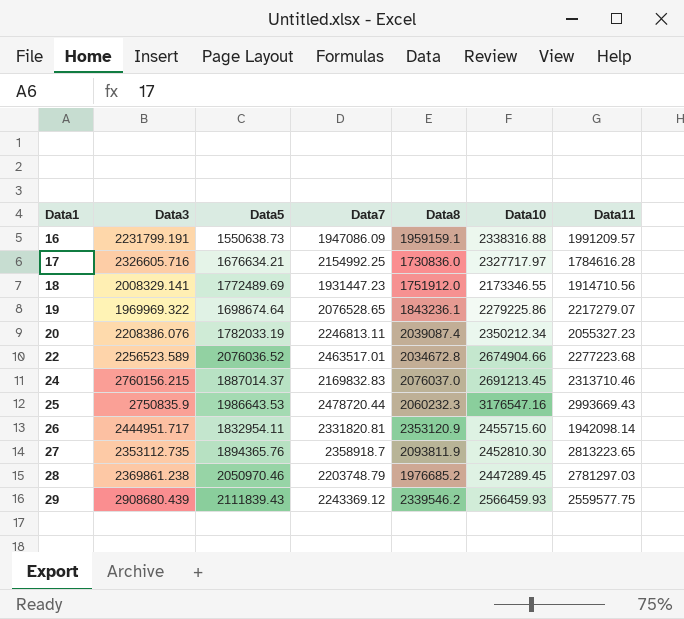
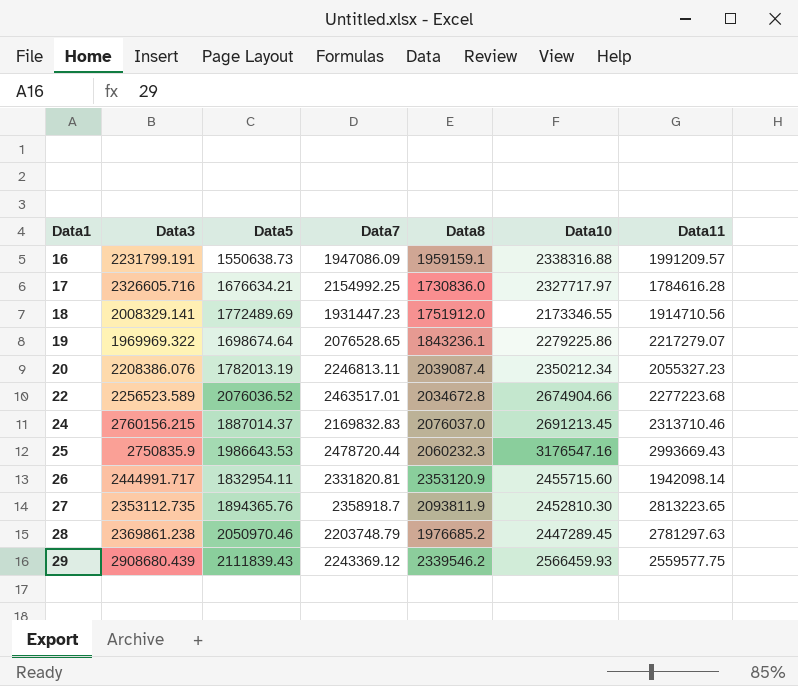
20 | Data5: 1782033.19 -> 1782013.19
26 | Data3: 2444951.717 -> 2444991.717
28 | Data11: 2781297.03 -> 2781297.63

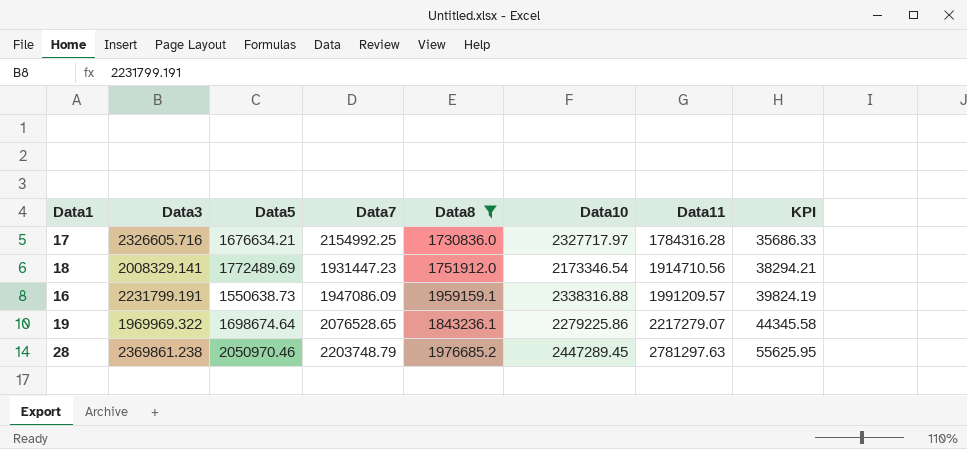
filter: none -> Data8 <= 1976685.2
row order: Data1 ascending -> Data11 ascending
column KPI | formula: none -> [Data11] * 0.02
17 | Data11: 1784616.28 -> 1784316.28
18 | Data10: 2173346.55 -> 2173346.54

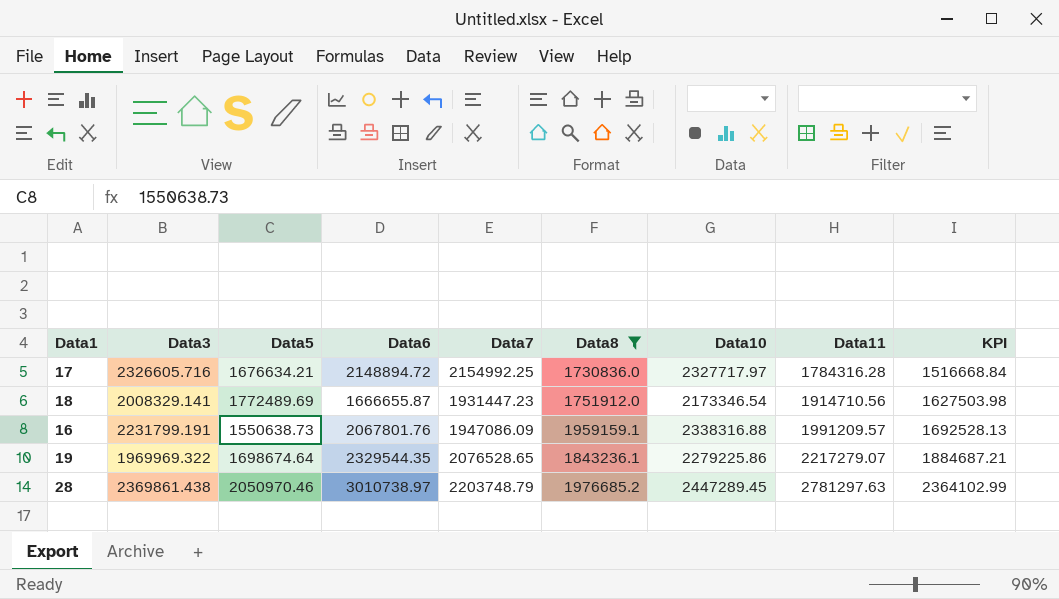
column Data6 | position: none -> 4
column KPI | formula: [Data11] * 0.02 -> [Data11] * 0.85
28 | Data3: 2369861.238 -> 2369861.438

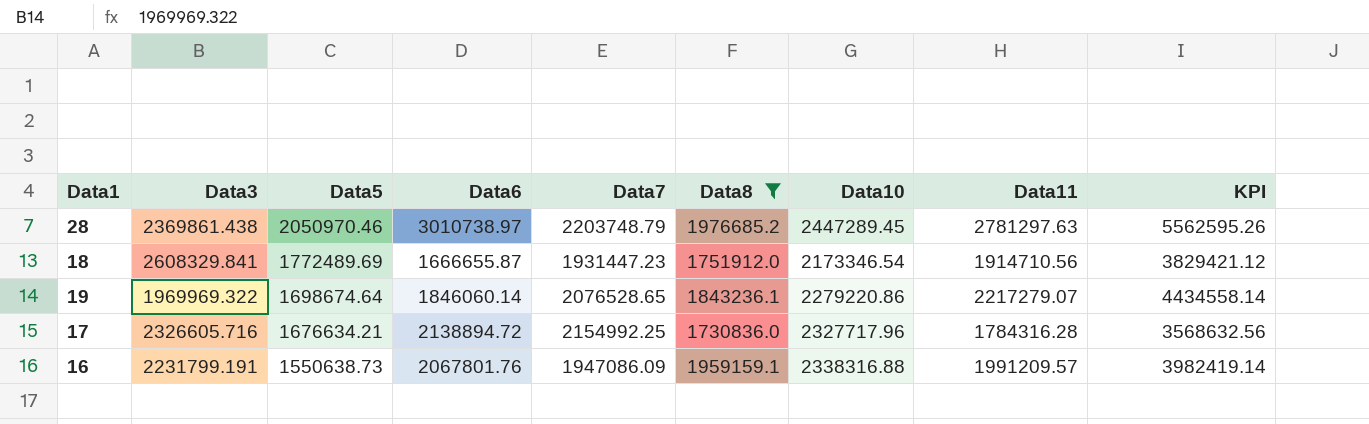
row order: Data11 ascending -> Data5 descending
column KPI | formula: [Data11] * 0.85 -> [Data11] * 2
18 | Data3: 2008329.141 -> 2608329.841
19 | Data6: 2329544.35 -> 1846060.14
19 | Data10: 2279225.86 -> 2279220.86
17 | Data6: 2148894.72 -> 2138894.72
17 | Data10: 2327717.97 -> 2327717.96

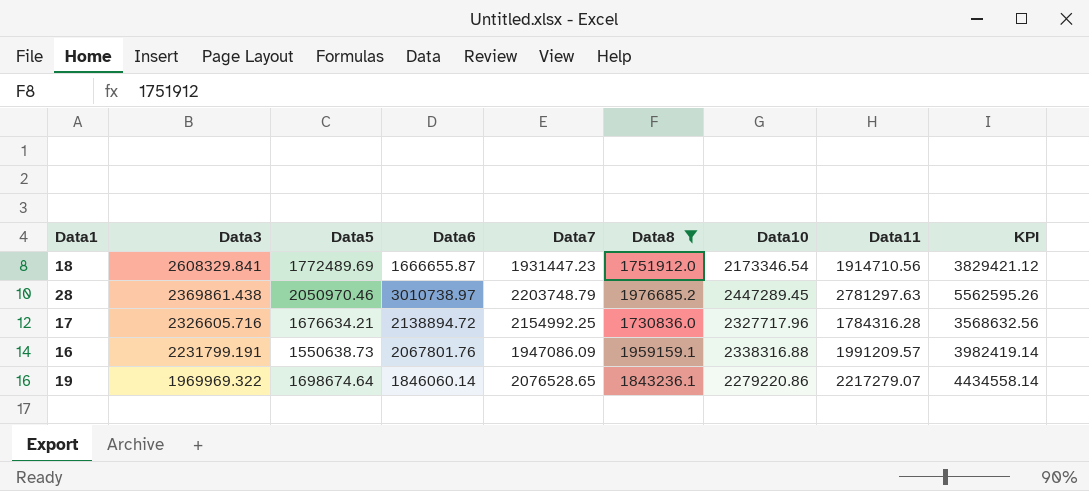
row order: Data5 descending -> Data3 descending

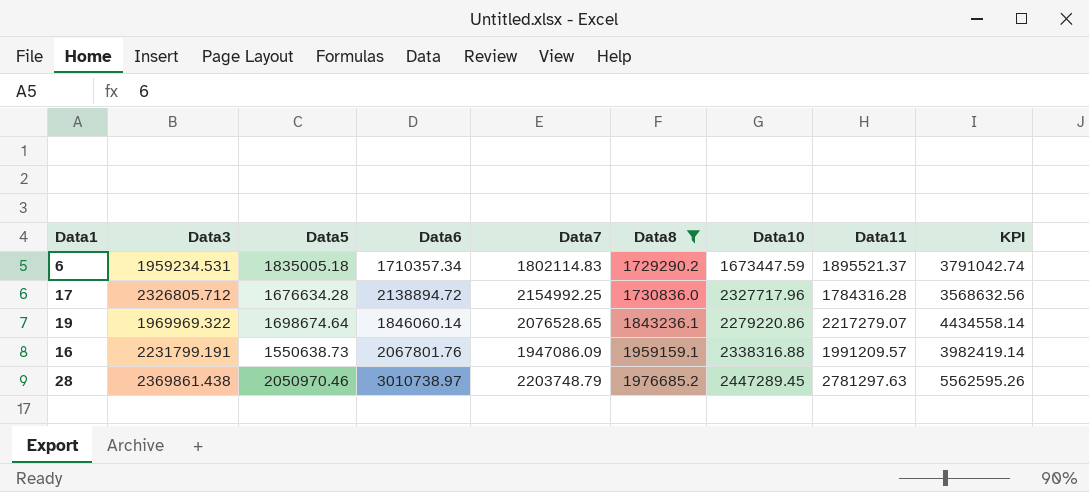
row order: Data3 descending -> Data8 ascending
row 18: 2608329.841 | 1772489.69 | 1666655.87 | 1931447.23 | 1751912.0 | 2173346.54 | 1914710.56 | 3829421.12 -> none
row 6: none -> 1959234.531 | 1835005.18 | 1710357.34 | 1802114.83 | 1729290.2 | 1673447.59 | 1895521.37 | 3791042.74
17 | Data3: 2326605.716 -> 2326805.712
17 | Data5: 1676634.21 -> 1676634.28

